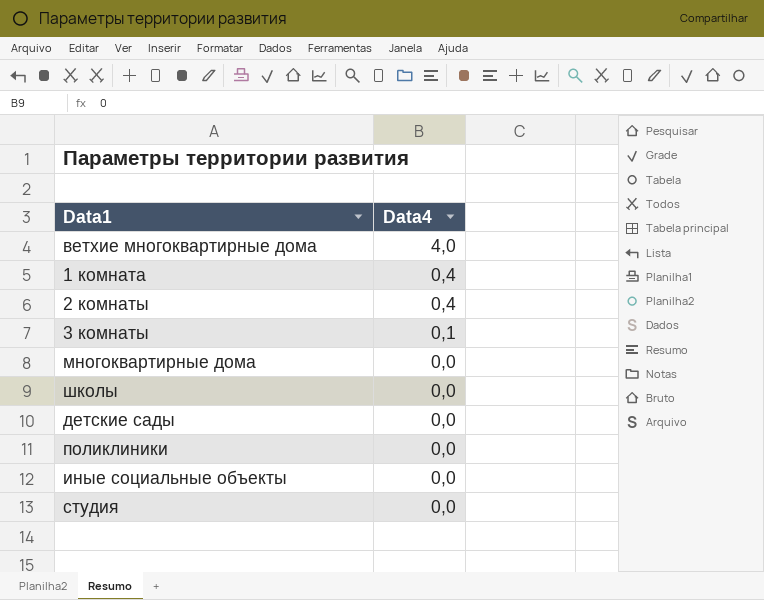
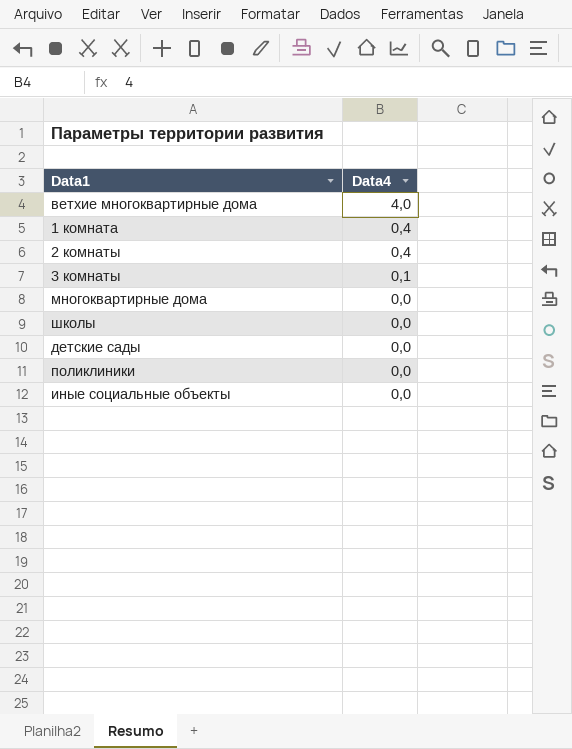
row студия: 0,0 -> none

